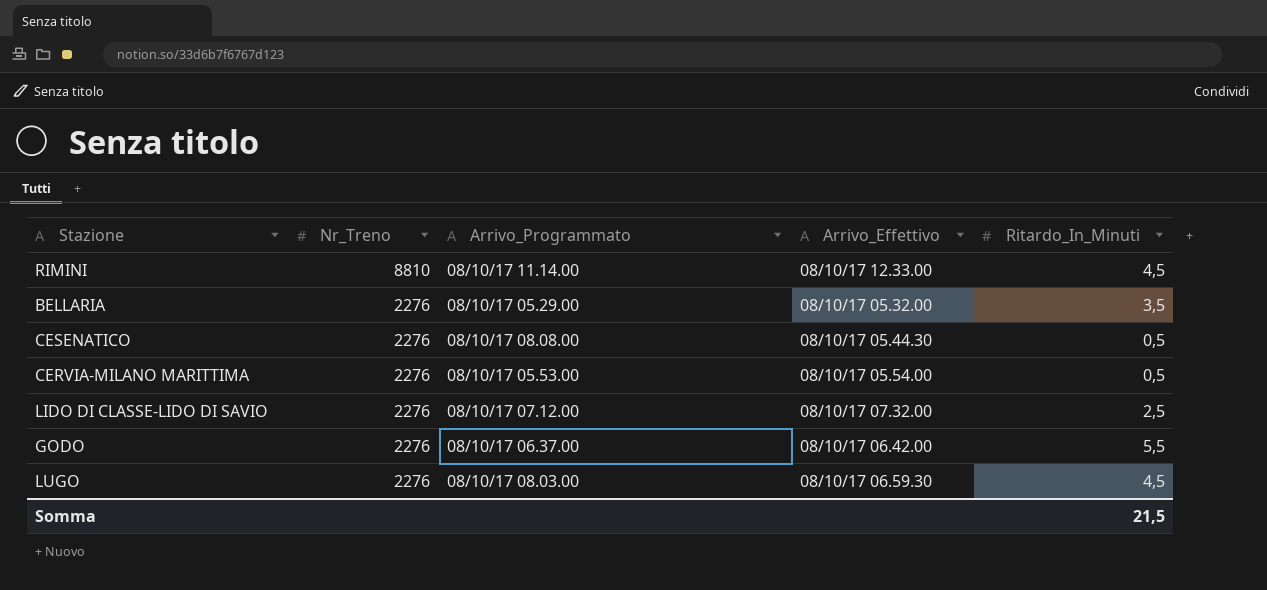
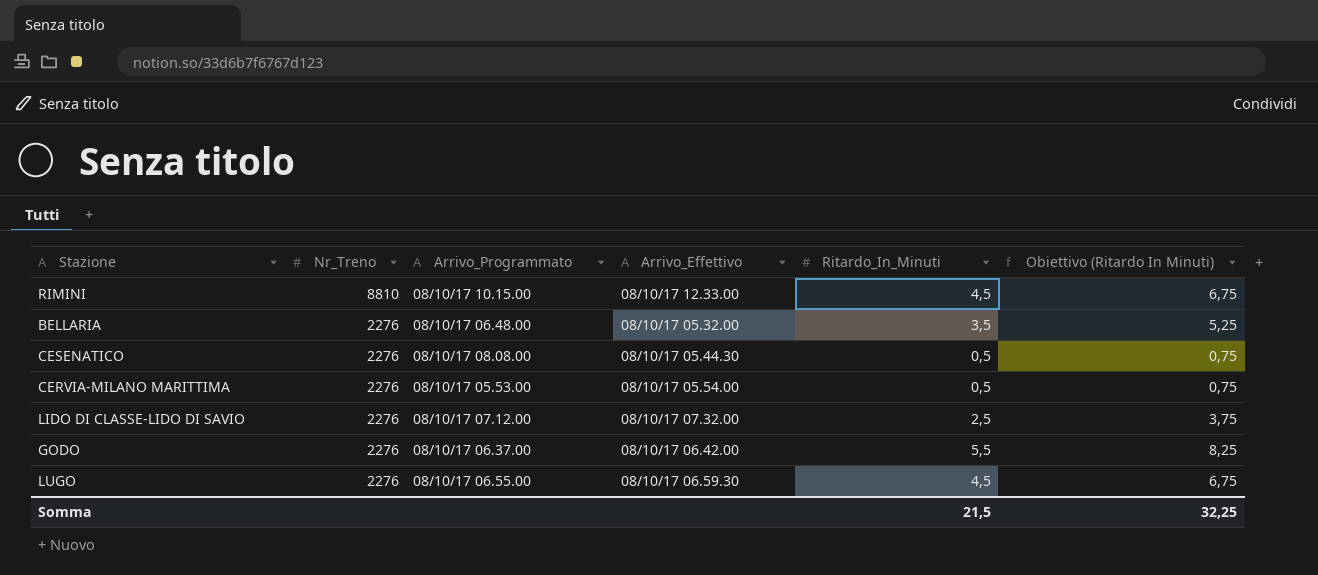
column Obiettivo (Ritardo In Minuti) | formula: none -> [Ritardo_In_Minuti] * 1,5
RIMINI | Arrivo_Programmato: 08/10/17 11.14.00 -> 08/10/17 10.15.00
BELLARIA | Arrivo_Programmato: 08/10/17 05.29.00 -> 08/10/17 06.48.00
LUGO | Arrivo_Programmato: 08/10/17 08.03.00 -> 08/10/17 06.55.00

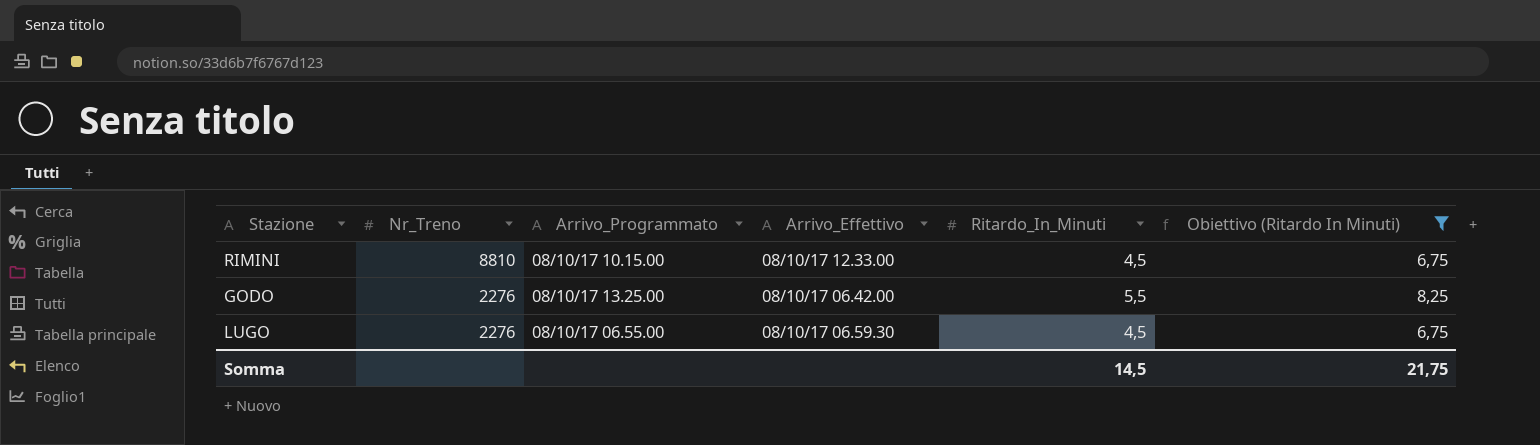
filter: none -> Obiettivo (Ritardo In Minuti) >= 6,75
GODO | Arrivo_Programmato: 08/10/17 06.37.00 -> 08/10/17 13.25.00
Somma | Ritardo_In_Minuti: 21,5 -> 14,5
Somma | Obiettivo (Ritardo In Minuti): 32,25 -> 21,75

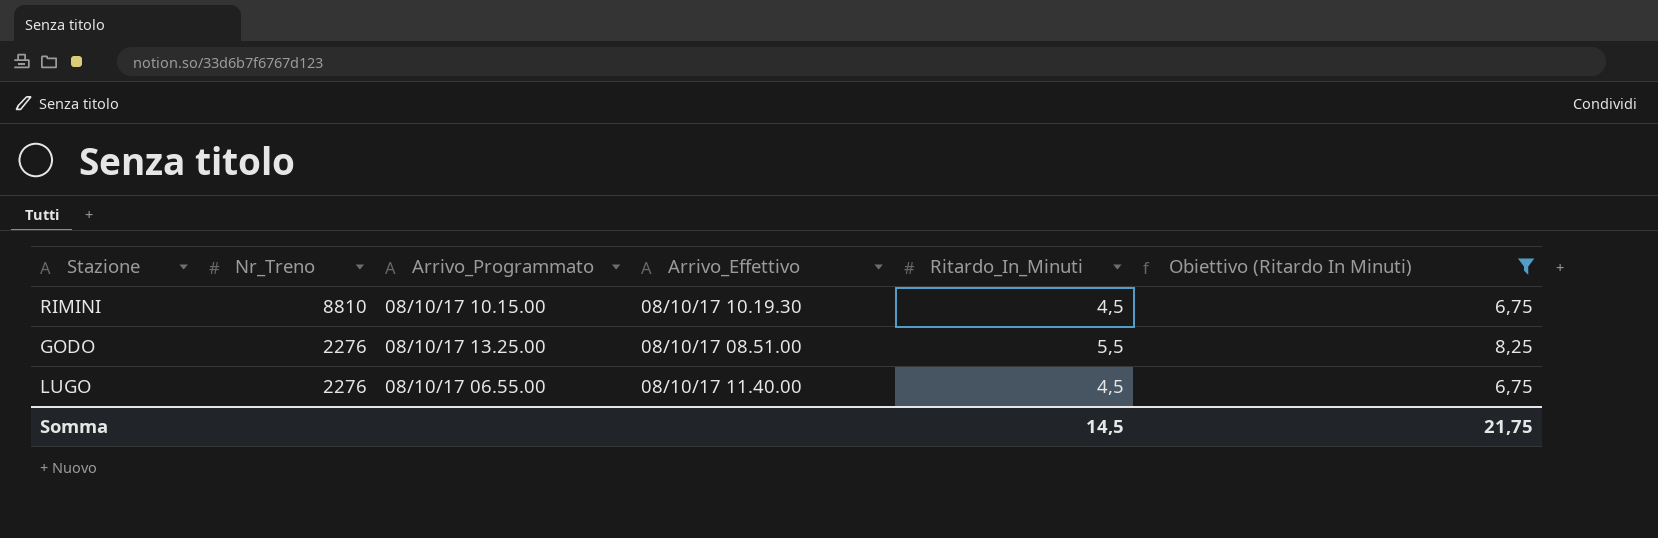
RIMINI | Arrivo_Effettivo: 08/10/17 12.33.00 -> 08/10/17 10.19.30
GODO | Arrivo_Effettivo: 08/10/17 06.42.00 -> 08/10/17 08.51.00
LUGO | Arrivo_Effettivo: 08/10/17 06.59.30 -> 08/10/17 11.40.00

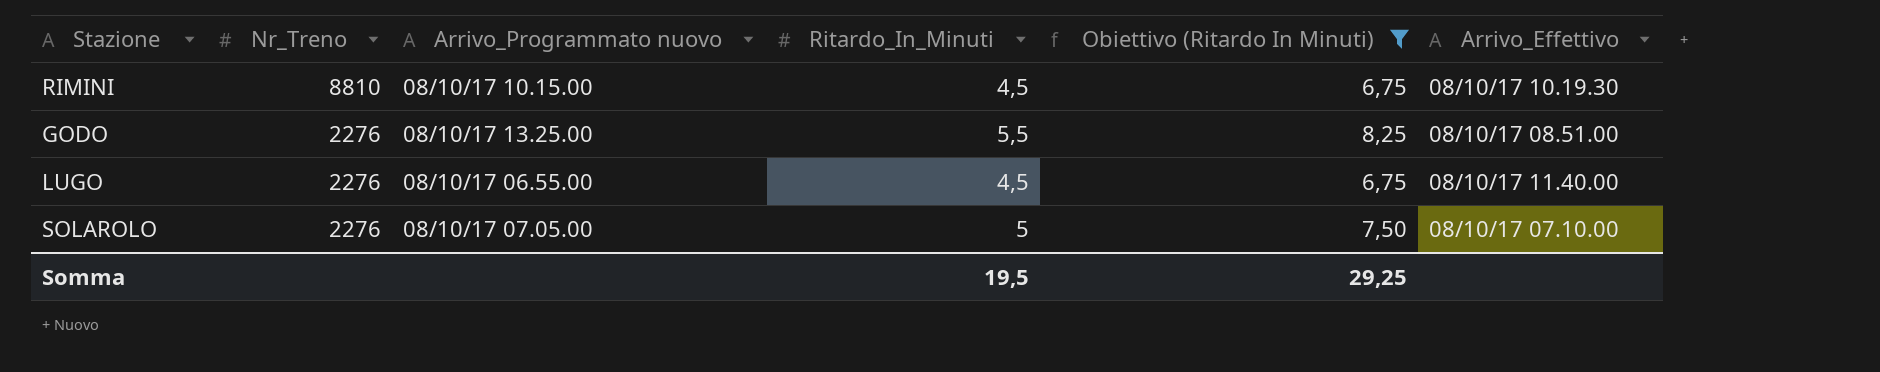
column name: Arrivo_Programmato -> Arrivo_Programmato nuovo
column Arrivo_Effettivo | position: 4 -> 6
row SOLAROLO: none -> 2276 | 08/10/17 07.05.00 | 5 | 7,50 | 08/10/17 07.10.00
Somma | Ritardo_In_Minuti: 14,5 -> 19,5
Somma | Obiettivo (Ritardo In Minuti): 21,75 -> 29,25

